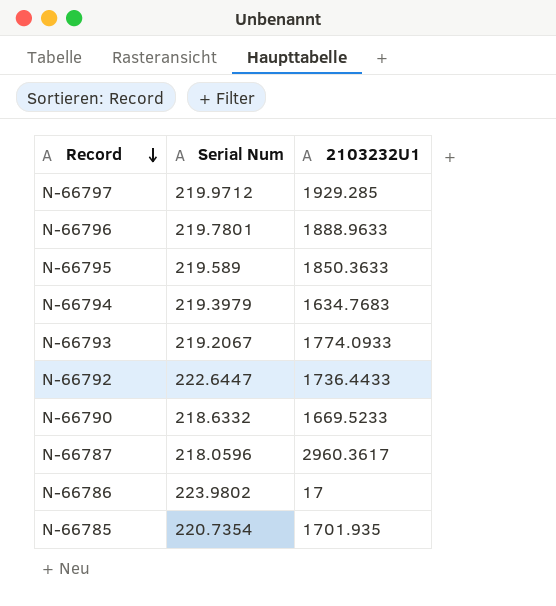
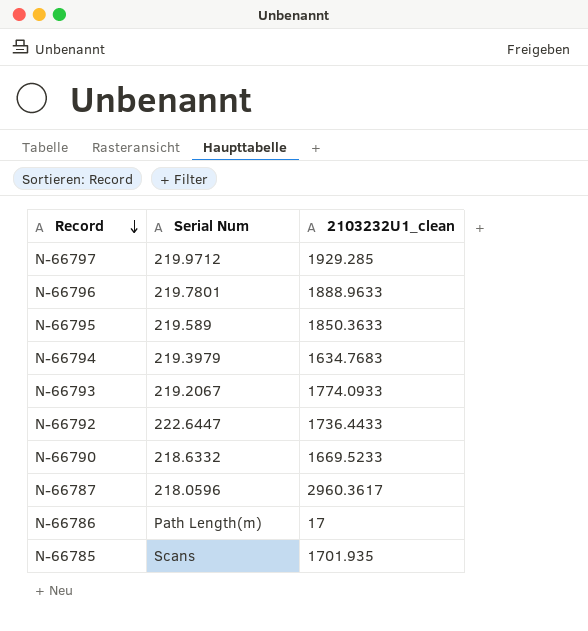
column name: 2103232U1 -> 2103232U1_clean
N-66786 | Serial Num: 223.9802 -> Path Length(m)
N-66785 | Serial Num: 220.7354 -> Scans

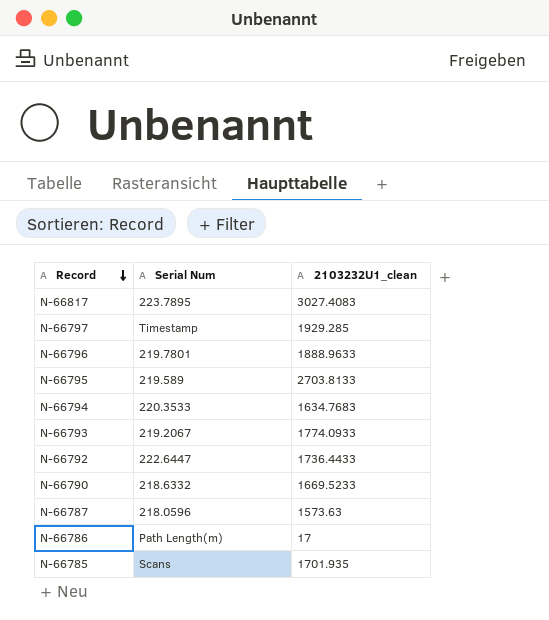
row N-66817: none -> 223.7895 | 3027.4083
N-66797 | Serial Num: 219.9712 -> Timestamp
N-66795 | 2103232U1_clean: 1850.3633 -> 2703.8133
N-66794 | Serial Num: 219.3979 -> 220.3533
N-66787 | 2103232U1_clean: 2960.3617 -> 1573.63

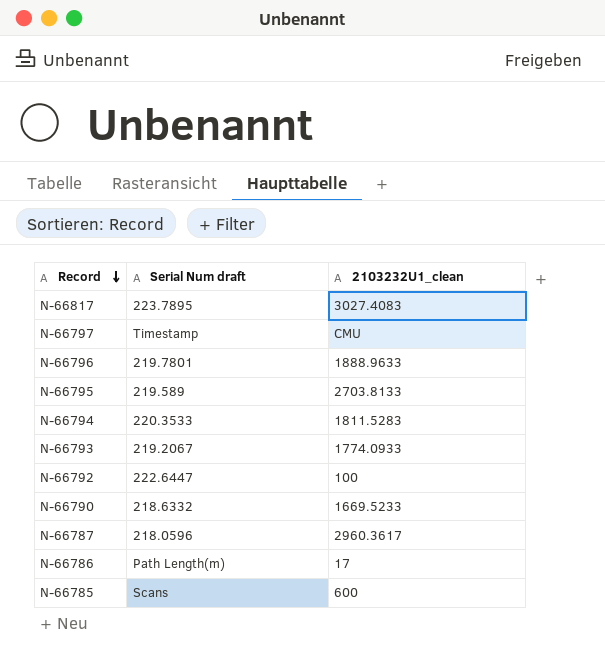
column name: Serial Num -> Serial Num draft
N-66797 | 2103232U1_clean: 1929.285 -> CMU
N-66794 | 2103232U1_clean: 1634.7683 -> 1811.5283
N-66792 | 2103232U1_clean: 1736.4433 -> 100
N-66787 | 2103232U1_clean: 1573.63 -> 2960.3617
N-66785 | 2103232U1_clean: 1701.935 -> 600

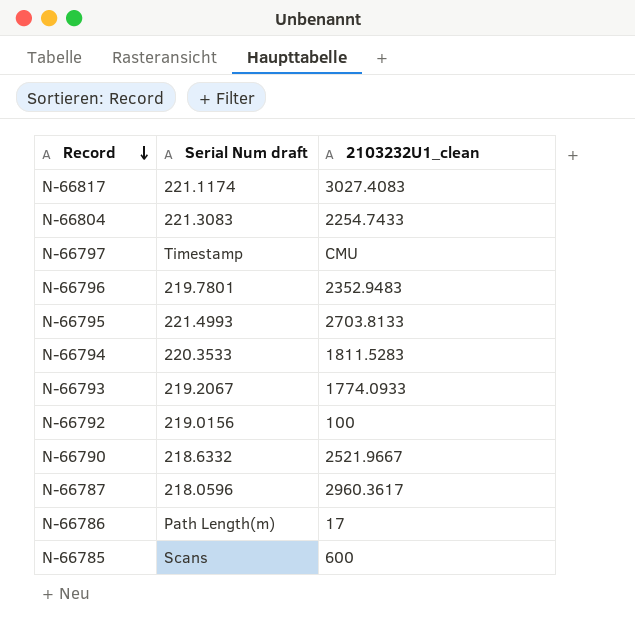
N-66817 | Serial Num draft: 223.7895 -> 221.1174
row N-66804: none -> 221.3083 | 2254.7433
N-66796 | 2103232U1_clean: 1888.9633 -> 2352.9483
N-66795 | Serial Num draft: 219.589 -> 221.4993
N-66792 | Serial Num draft: 222.6447 -> 219.0156
N-66790 | 2103232U1_clean: 1669.5233 -> 2521.9667

